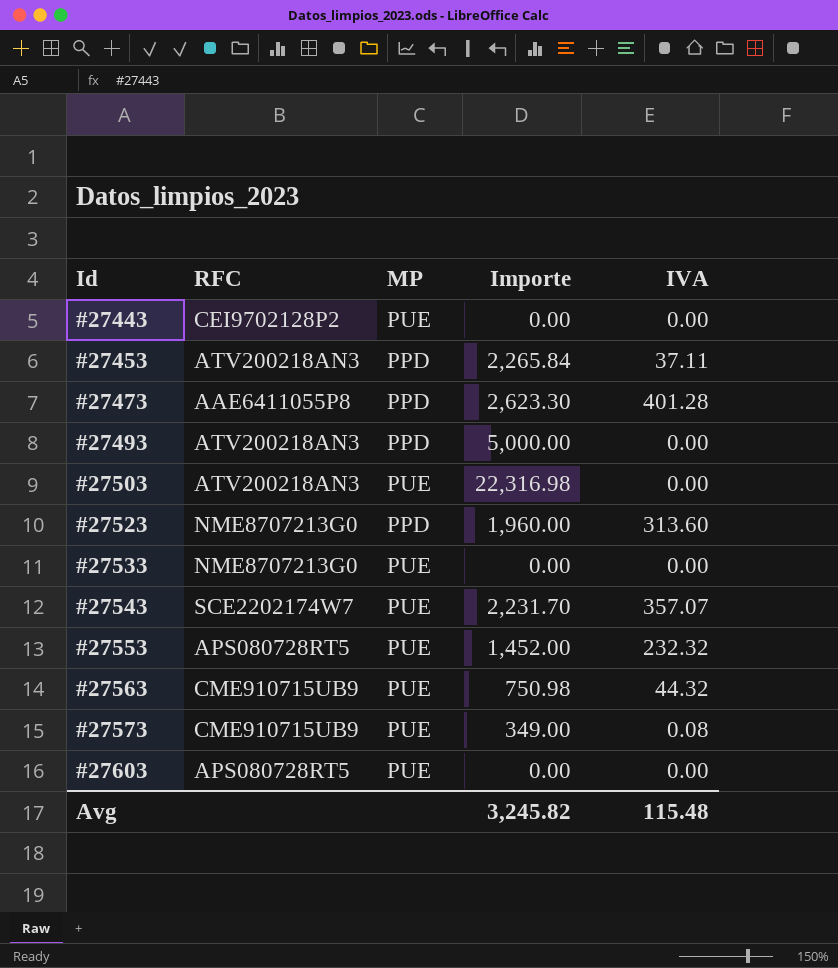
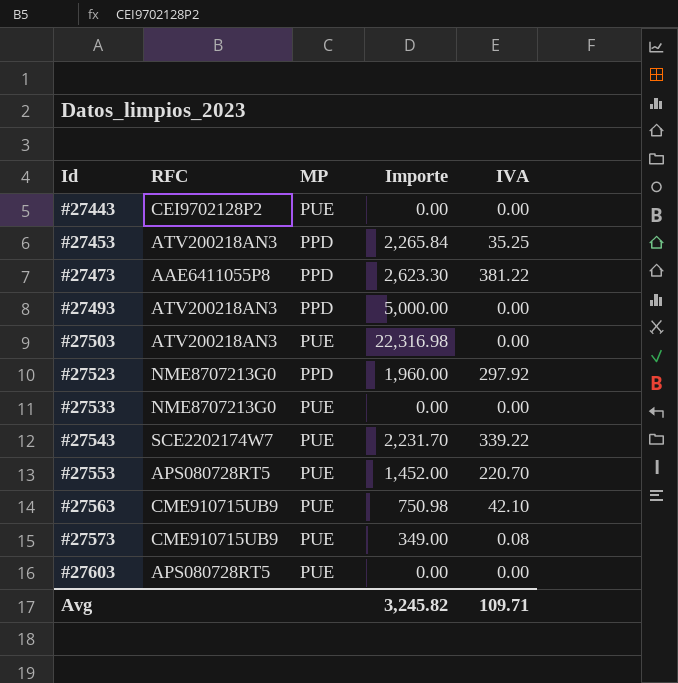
#27453 | IVA: 37.11 -> 35.25
#27473 | IVA: 401.28 -> 381.22
#27523 | IVA: 313.60 -> 297.92
#27543 | IVA: 357.07 -> 339.22
#27553 | IVA: 232.32 -> 220.70
#27563 | IVA: 44.32 -> 42.10
Avg | IVA: 115.48 -> 109.71

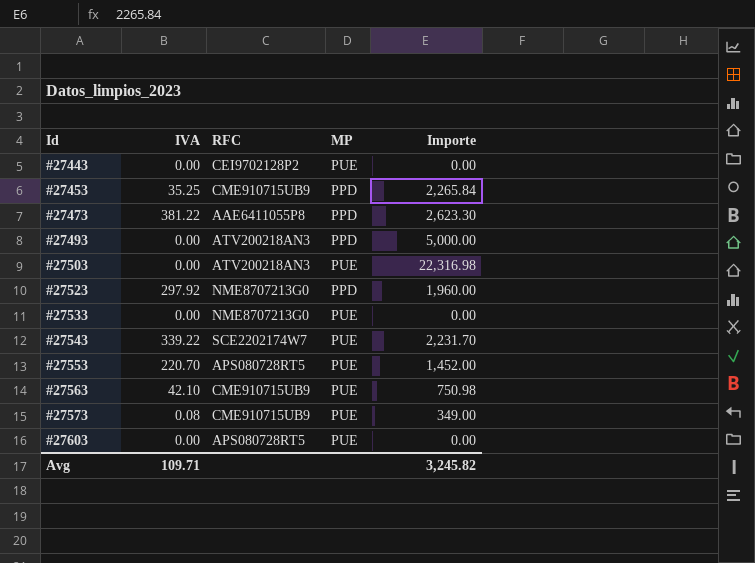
column IVA | position: 5 -> 2
#27453 | RFC: ATV200218AN3 -> CME910715UB9

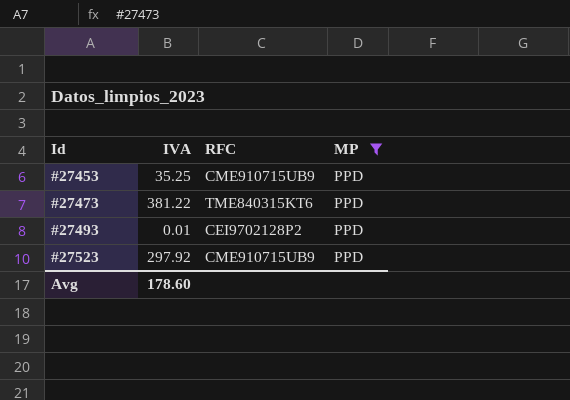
filter: none -> MP = PPD
column Importe | position: 5 -> none
#27473 | RFC: AAE6411055P8 -> TME840315KT6
#27493 | IVA: 0.00 -> 0.01
#27493 | RFC: ATV200218AN3 -> CEI9702128P2
#27523 | RFC: NME8707213G0 -> CME910715UB9
Avg | IVA: 109.71 -> 178.60

